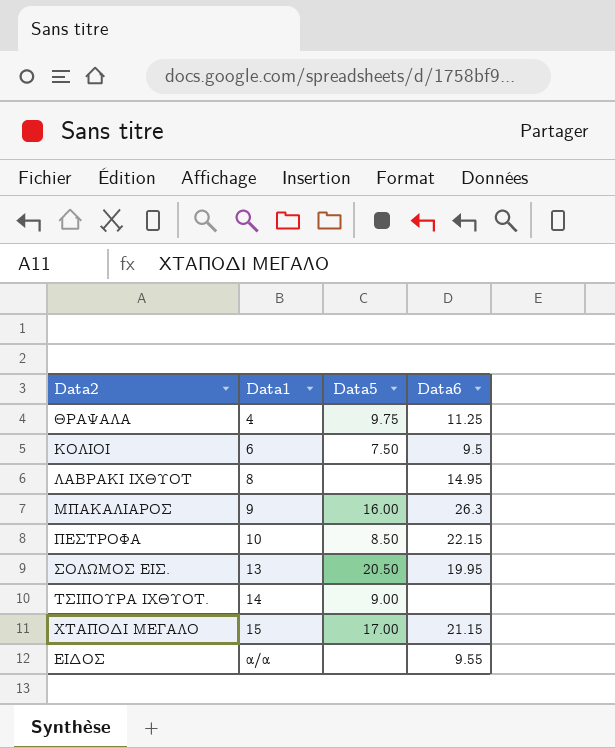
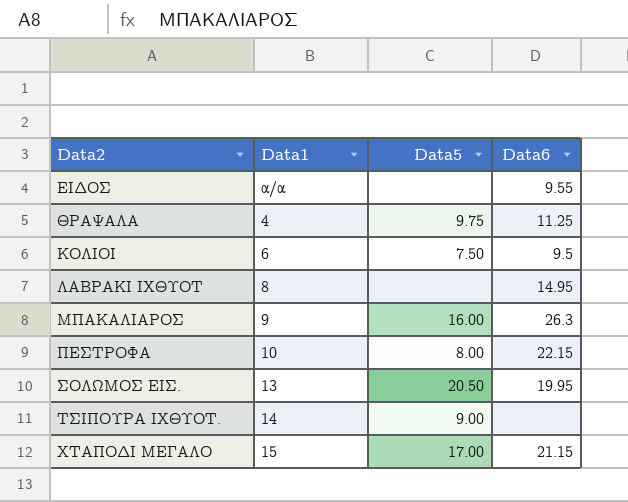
row order: Data1 ascending -> Data2 ascending
ΠΕΣΤΡΟΦΑ | Data5: 8.50 -> 8.00

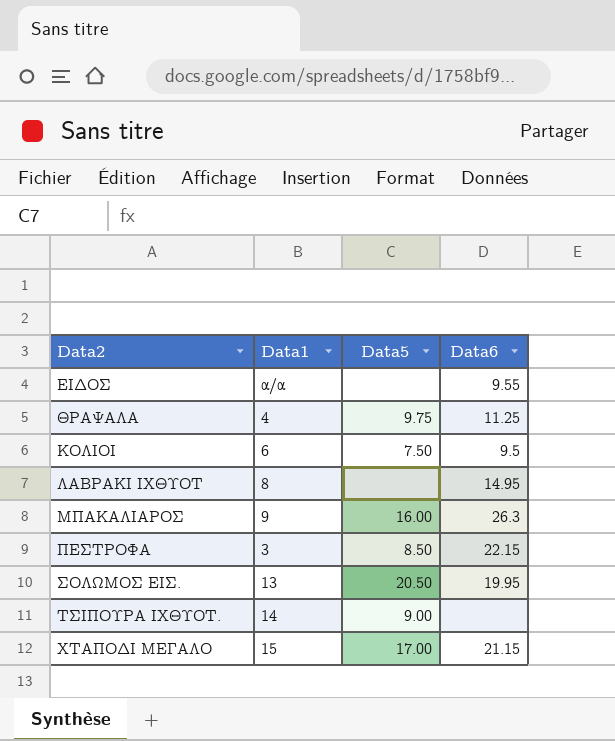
ΠΕΣΤΡΟΦΑ | Data1: 10 -> 3
ΠΕΣΤΡΟΦΑ | Data5: 8.00 -> 8.50

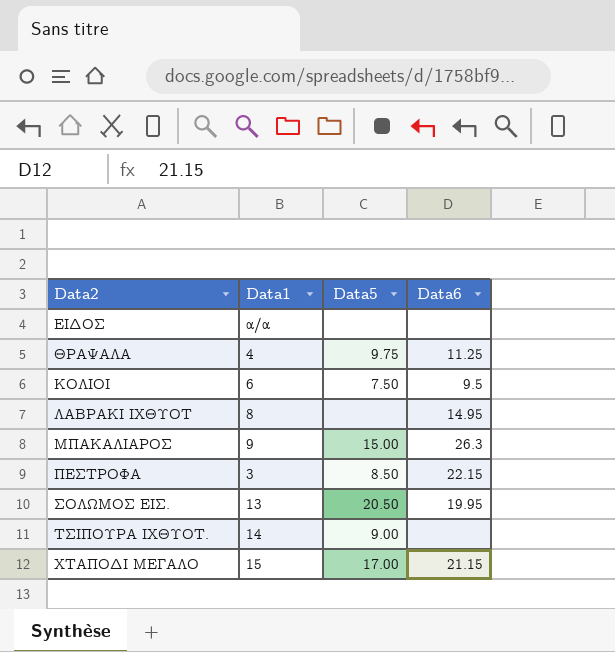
ΕΙΔΟΣ | Data6: 9.55 -> none
ΜΠΑΚΑΛΙΑΡΟΣ | Data5: 16.00 -> 15.00

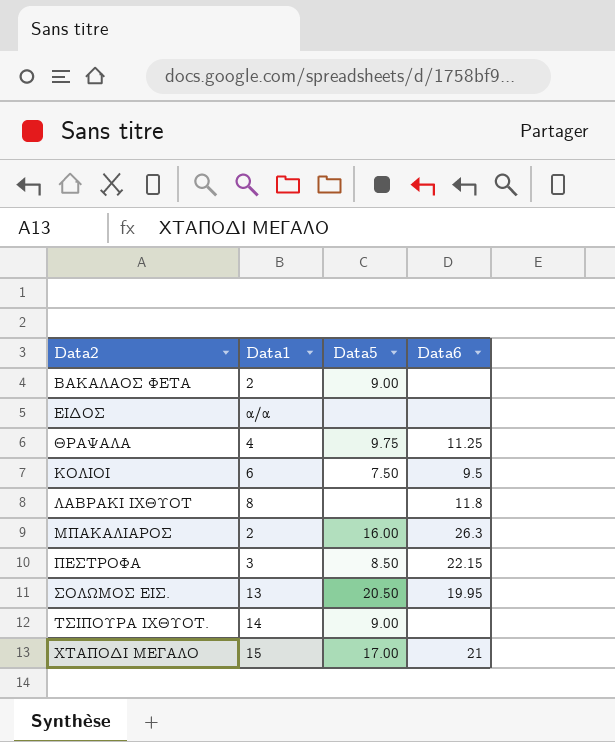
row ΒΑΚΑΛΑΟΣ ΦΕΤΑ: none -> 2 | 9.00 | none
ΛΑΒΡΑΚΙ ΙΧΘΥΟΤ | Data6: 14.95 -> 11.8
ΜΠΑΚΑΛΙΑΡΟΣ | Data1: 9 -> 2
ΜΠΑΚΑΛΙΑΡΟΣ | Data5: 15.00 -> 16.00
ΧΤΑΠΟΔΙ ΜΕΓΑΛΟ | Data6: 21.15 -> 21

